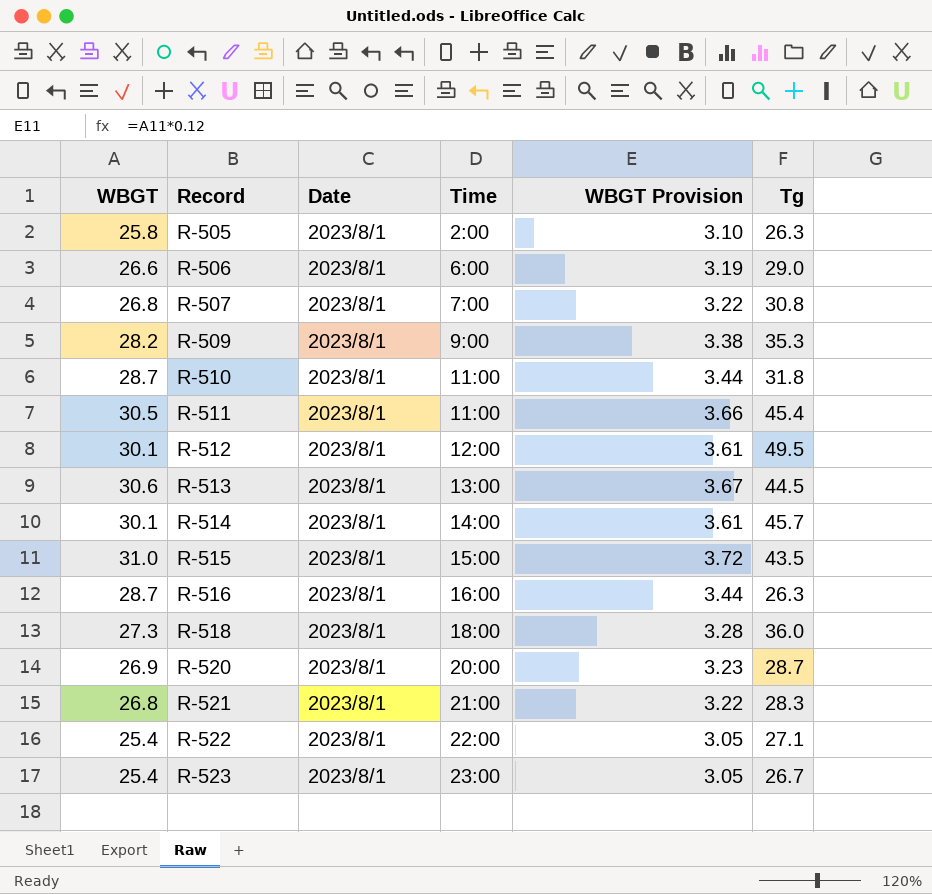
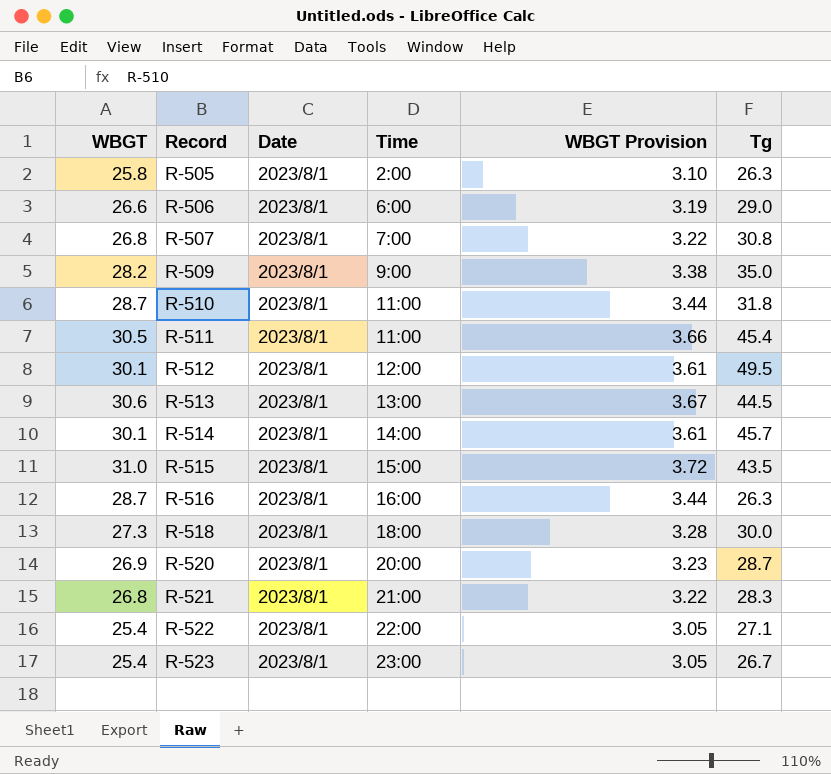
R-509 | Tg: 35.3 -> 35.0
R-518 | Tg: 36.0 -> 30.0

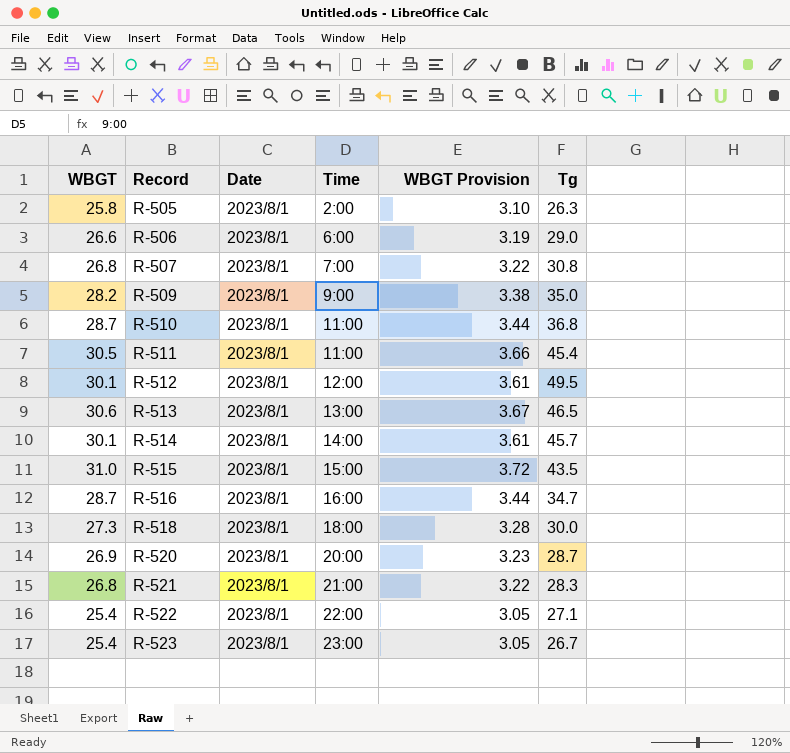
R-510 | Tg: 31.8 -> 36.8
R-513 | Tg: 44.5 -> 46.5
R-516 | Tg: 26.3 -> 34.7

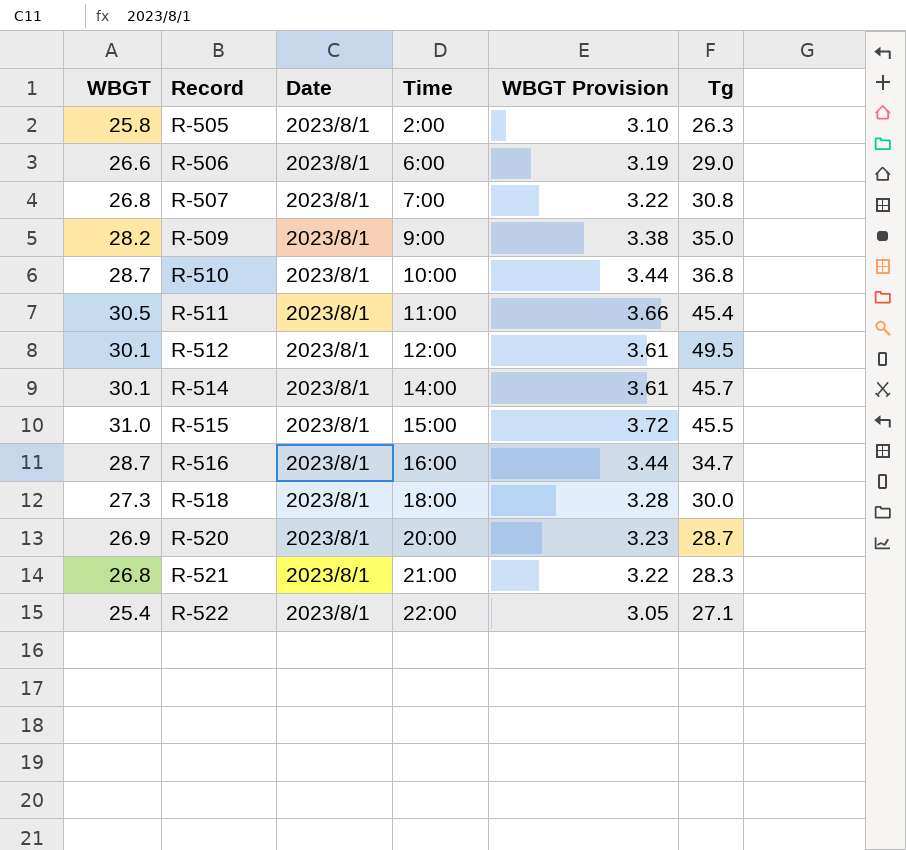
row R-513: 30.6 | 2023/8/1 | 13:00 | 3.67 | 46.5 -> none
row R-523: 25.4 | 2023/8/1 | 23:00 | 3.05 | 26.7 -> none
R-510 | Time: 11:00 -> 10:00
R-515 | Tg: 43.5 -> 45.5

